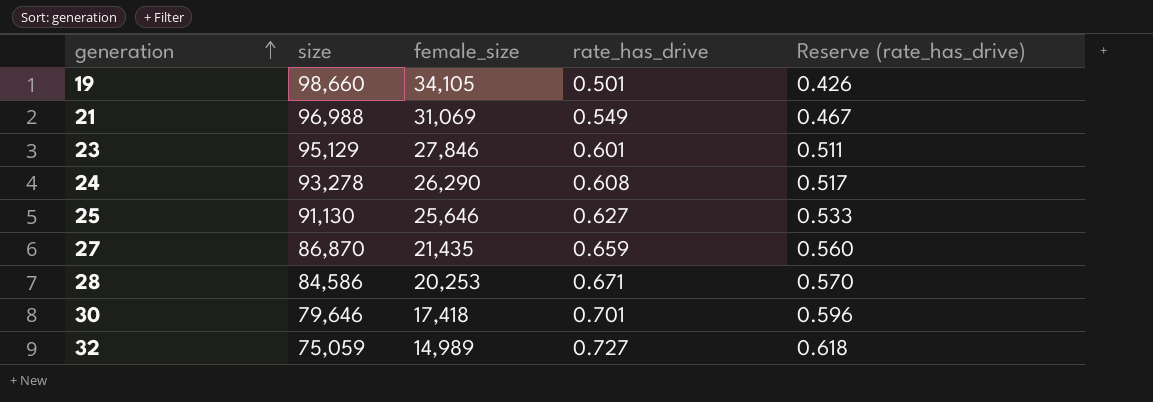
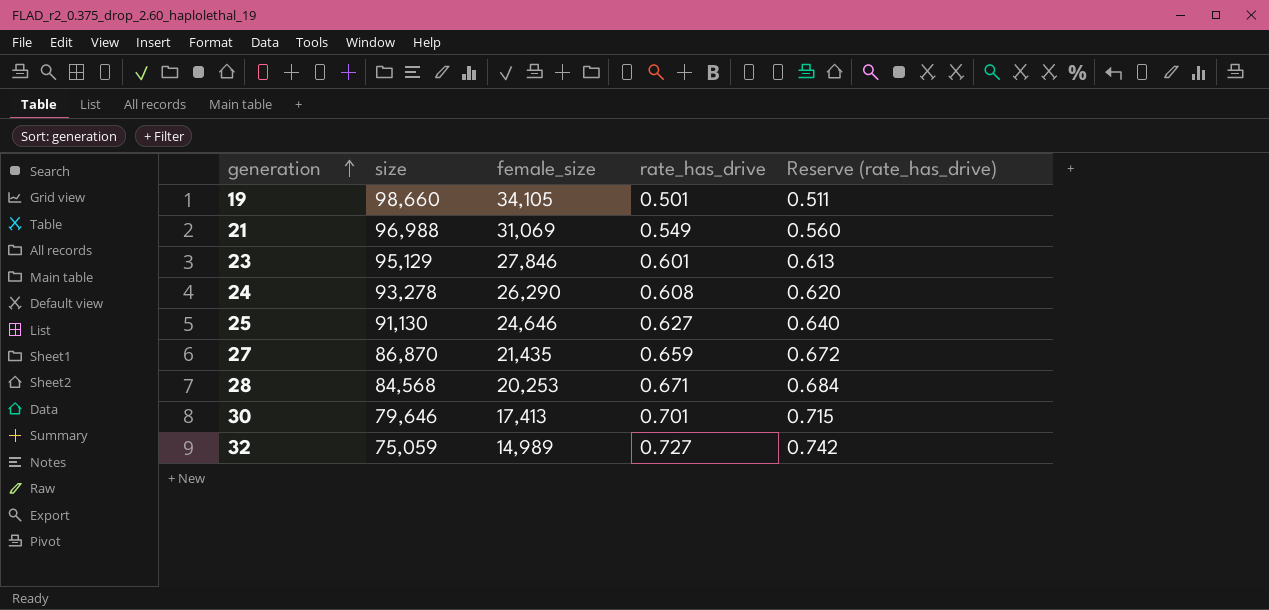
column Reserve (rate_has_drive) | formula: [rate_has_drive] * 0.85 -> [rate_has_drive] * 1.02
25 | female_size: 25,646 -> 24,646
28 | size: 84,586 -> 84,568
30 | female_size: 17,418 -> 17,413

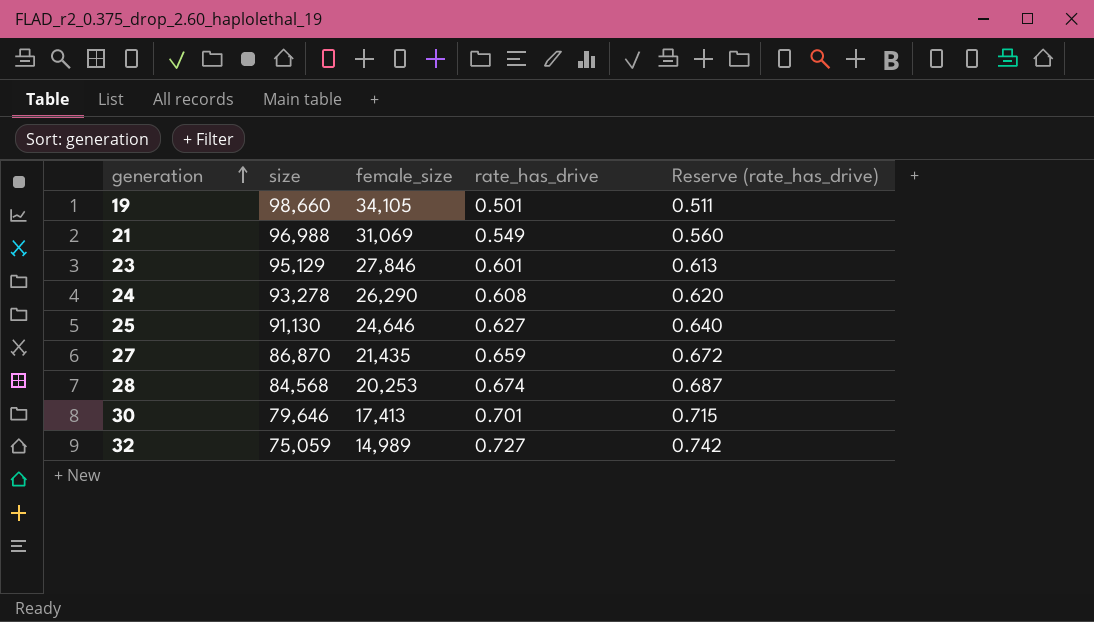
28 | rate_has_drive: 0.671 -> 0.674
28 | Reserve (rate_has_drive): 0.684 -> 0.687

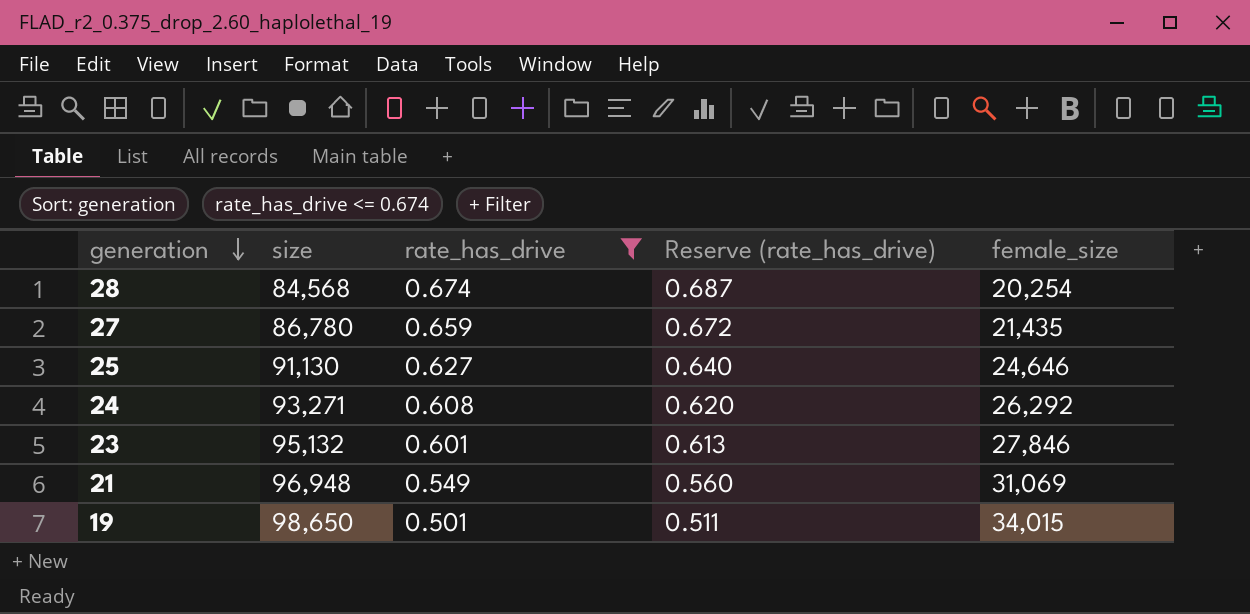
filter: none -> rate_has_drive <= 0.674
row order: generation ascending -> generation descending
column female_size | position: 3 -> 5
28 | female_size: 20,253 -> 20,254
27 | size: 86,870 -> 86,780
24 | size: 93,278 -> 93,271
24 | female_size: 26,290 -> 26,292
23 | size: 95,129 -> 95,132
21 | size: 96,988 -> 96,948
19 | size: 98,660 -> 98,650
19 | female_size: 34,105 -> 34,015

